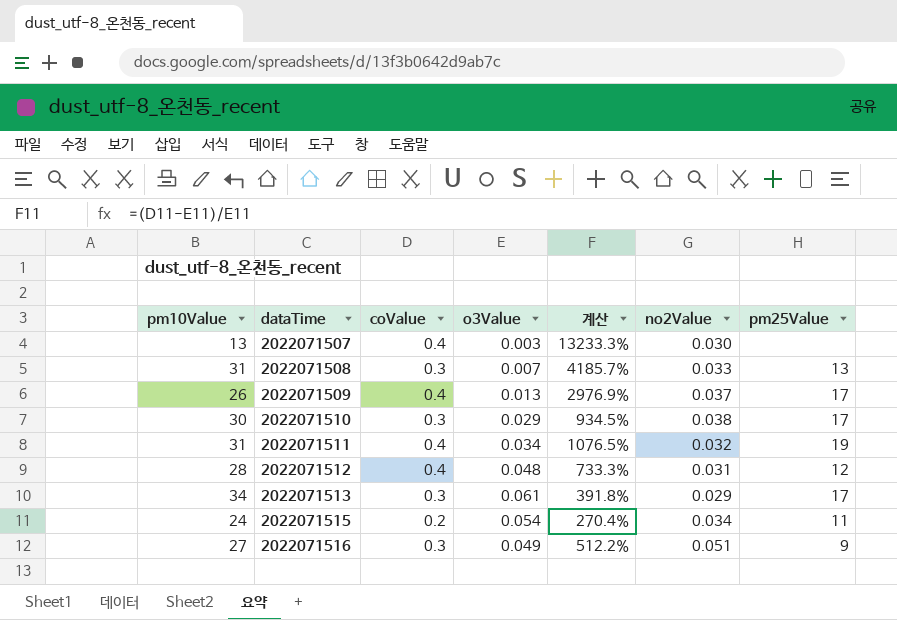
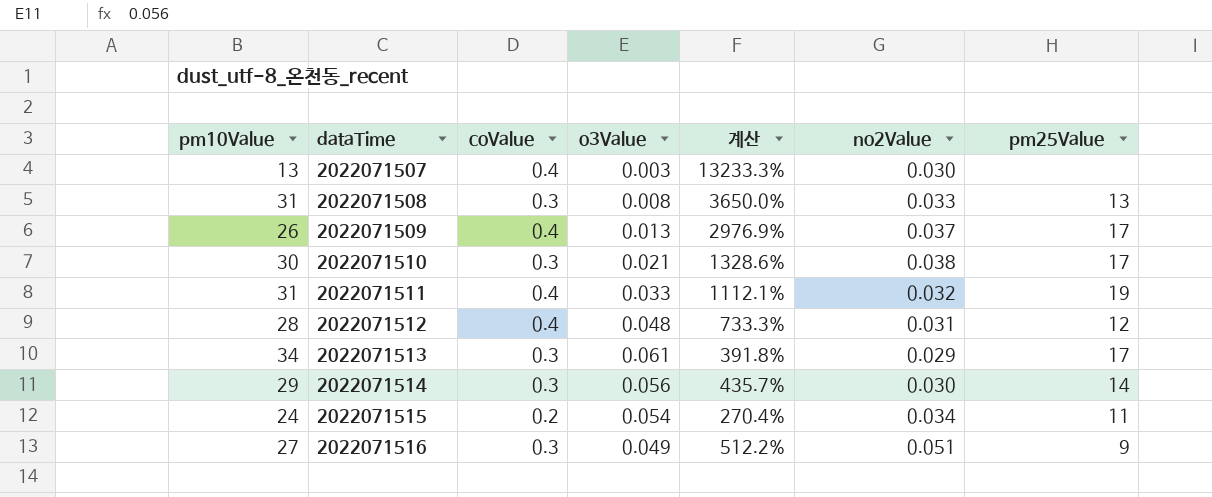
2022071508 | o3Value: 0.007 -> 0.008
2022071508 | 계산: 4185.7% -> 3650.0%
2022071510 | o3Value: 0.029 -> 0.021
2022071510 | 계산: 934.5% -> 1328.6%
2022071511 | o3Value: 0.034 -> 0.033
2022071511 | 계산: 1076.5% -> 1112.1%
row 2022071514: none -> 29 | 0.3 | 0.056 | 435.7% | 0.030 | 14

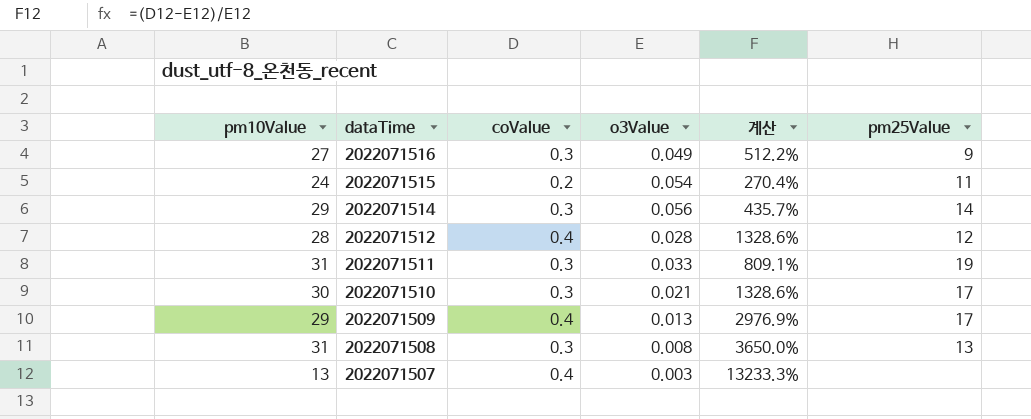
row order: dataTime ascending -> dataTime descending
column no2Value | position: 6 -> none
row 2022071513: 34 | 0.3 | 0.061 | 391.8% | 0.029 | 17 -> none
2022071512 | o3Value: 0.048 -> 0.028
2022071512 | 계산: 733.3% -> 1328.6%
2022071511 | coValue: 0.4 -> 0.3
2022071511 | 계산: 1112.1% -> 809.1%
2022071509 | pm10Value: 26 -> 29

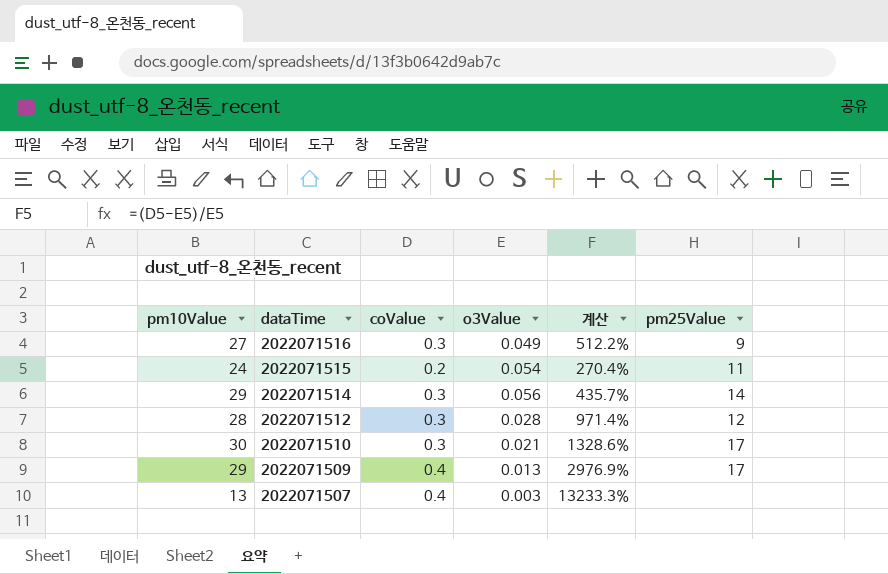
row 2022071511: 31 | 0.3 | 0.033 | 809.1% | 19 -> none
row 2022071508: 31 | 0.3 | 0.008 | 3650.0% | 13 -> none
2022071512 | coValue: 0.4 -> 0.3
2022071512 | 계산: 1328.6% -> 971.4%

